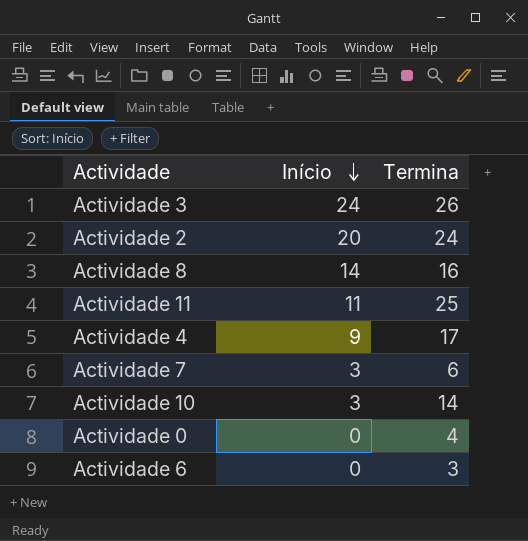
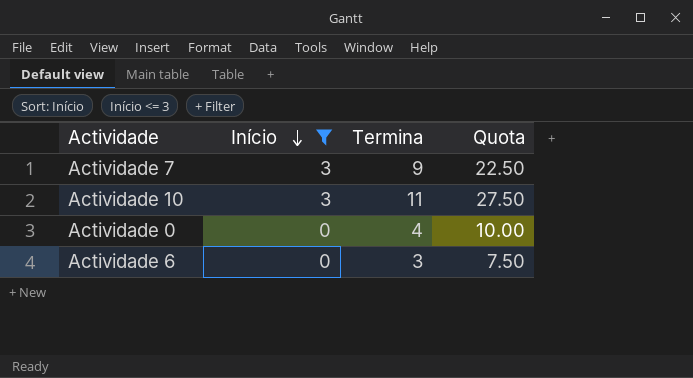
filter: none -> Início <= 3
column Quota | formula: none -> [Termina] * 2.5
Actividade 7 | Termina: 6 -> 9
Actividade 10 | Termina: 14 -> 11

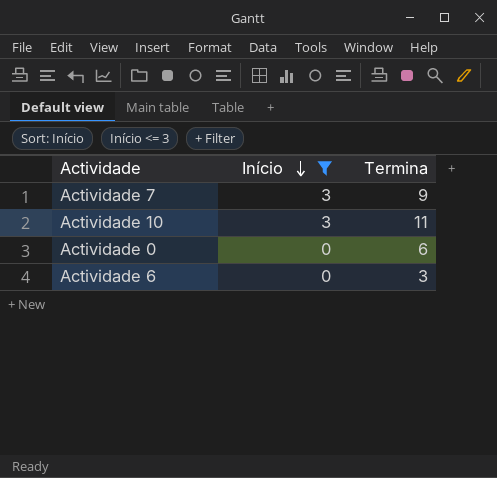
column Quota | formula: [Termina] * 2.5 -> none
Actividade 0 | Termina: 4 -> 6

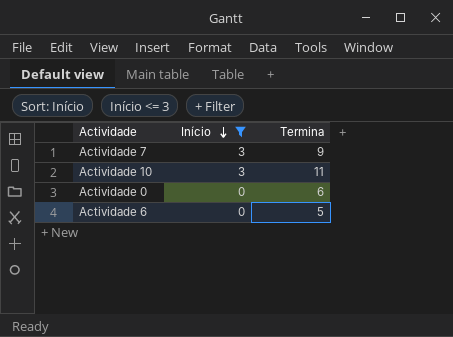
Actividade 6 | Termina: 3 -> 5

